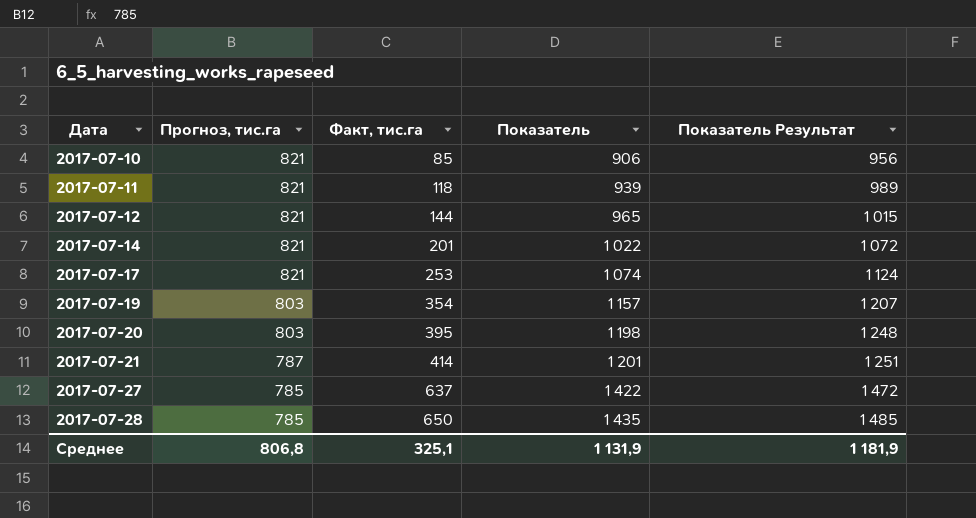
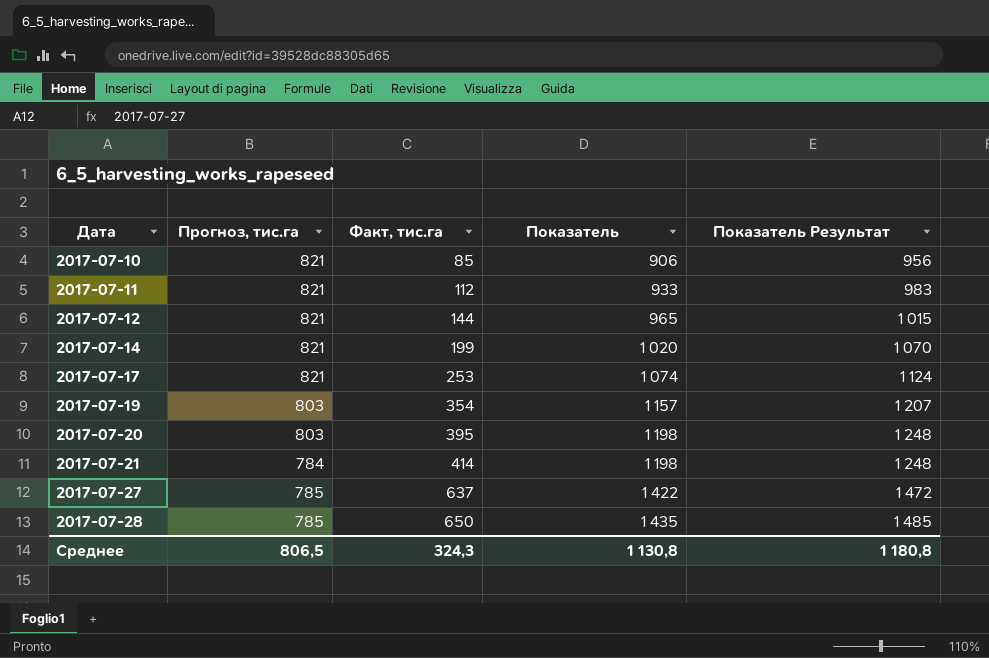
2017-07-11 | Факт, тис.га: 118 -> 112
2017-07-11 | Показатель: 939 -> 933
2017-07-11 | Показатель Результат: 989 -> 983
2017-07-14 | Факт, тис.га: 201 -> 199
2017-07-14 | Показатель: 1 022 -> 1 020
2017-07-14 | Показатель Результат: 1 072 -> 1 070
2017-07-21 | Прогноз, тис.га: 787 -> 784
2017-07-21 | Показатель: 1 201 -> 1 198
2017-07-21 | Показатель Результат: 1 251 -> 1 248
Среднее | Прогноз, тис.га: 806,8 -> 806,5
Среднее | Факт, тис.га: 325,1 -> 324,3
Среднее | Показатель: 1 131,9 -> 1 130,8
Среднее | Показатель Результат: 1 181,9 -> 1 180,8

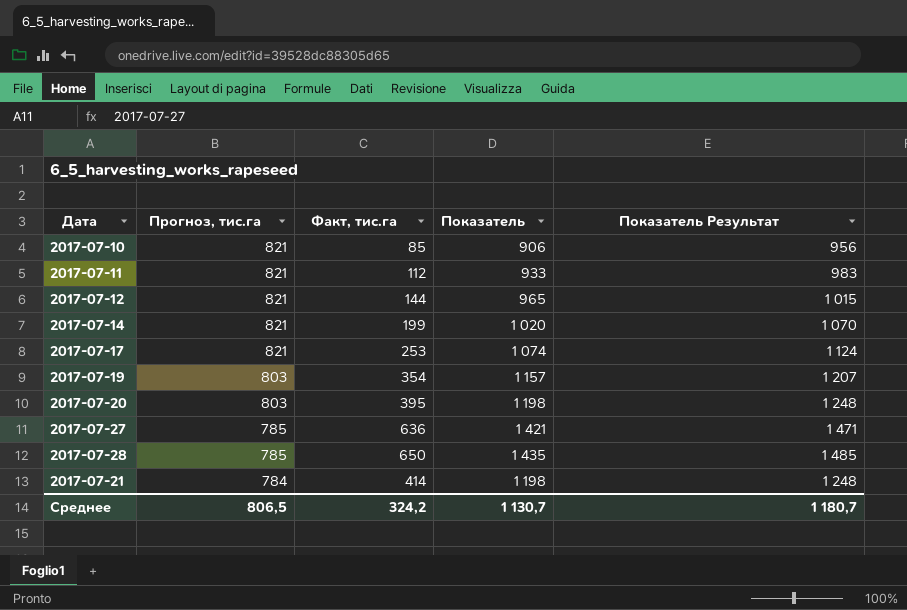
row order: Дата ascending -> Прогноз, тис.га descending
2017-07-27 | Факт, тис.га: 637 -> 636
2017-07-27 | Показатель: 1 422 -> 1 421
2017-07-27 | Показатель Результат: 1 472 -> 1 471
Среднее | Факт, тис.га: 324,3 -> 324,2
Среднее | Показатель: 1 130,8 -> 1 130,7
Среднее | Показатель Результат: 1 180,8 -> 1 180,7

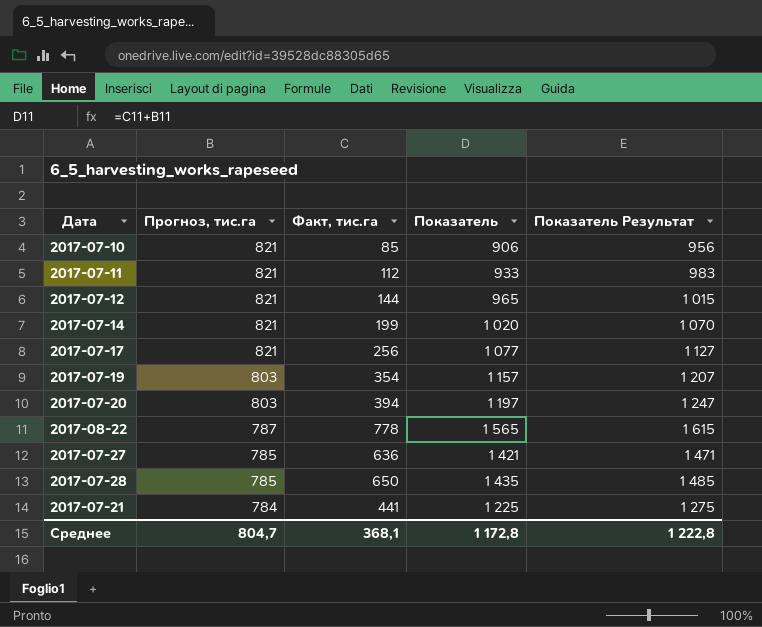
2017-07-17 | Факт, тис.га: 253 -> 256
2017-07-17 | Показатель: 1 074 -> 1 077
2017-07-17 | Показатель Результат: 1 124 -> 1 127
2017-07-20 | Факт, тис.га: 395 -> 394
2017-07-20 | Показатель: 1 198 -> 1 197
2017-07-20 | Показатель Результат: 1 248 -> 1 247
row 2017-08-22: none -> 787 | 778 | 1 565 | 1 615
2017-07-21 | Факт, тис.га: 414 -> 441
2017-07-21 | Показатель: 1 198 -> 1 225
2017-07-21 | Показатель Результат: 1 248 -> 1 275
Среднее | Прогноз, тис.га: 806,5 -> 804,7
Среднее | Факт, тис.га: 324,2 -> 368,1
Среднее | Показатель: 1 130,7 -> 1 172,8
Среднее | Показатель Результат: 1 180,7 -> 1 222,8

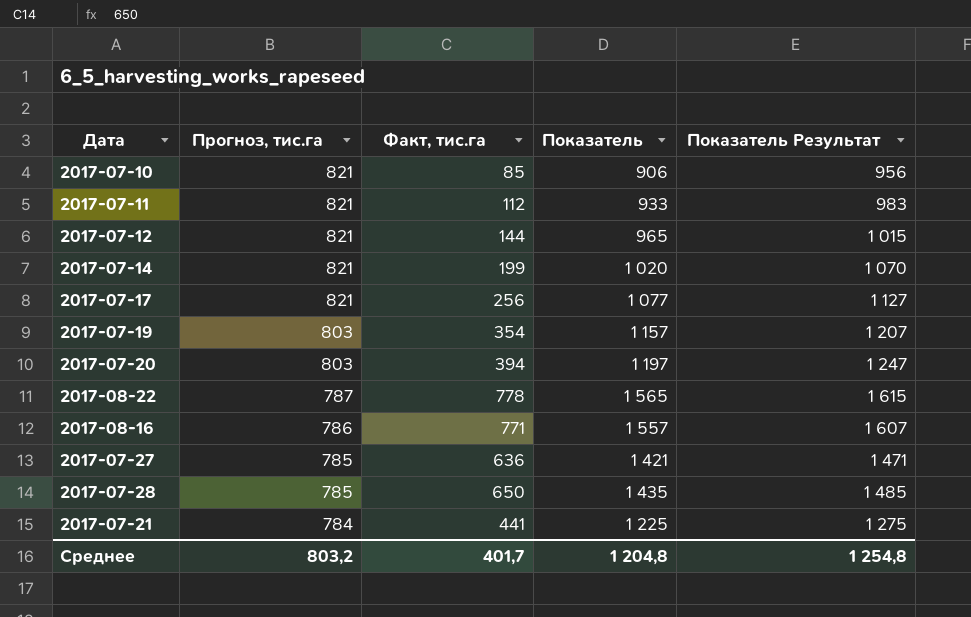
row 2017-08-16: none -> 786 | 771 | 1 557 | 1 607
Среднее | Прогноз, тис.га: 804,7 -> 803,2
Среднее | Факт, тис.га: 368,1 -> 401,7
Среднее | Показатель: 1 172,8 -> 1 204,8
Среднее | Показатель Результат: 1 222,8 -> 1 254,8

